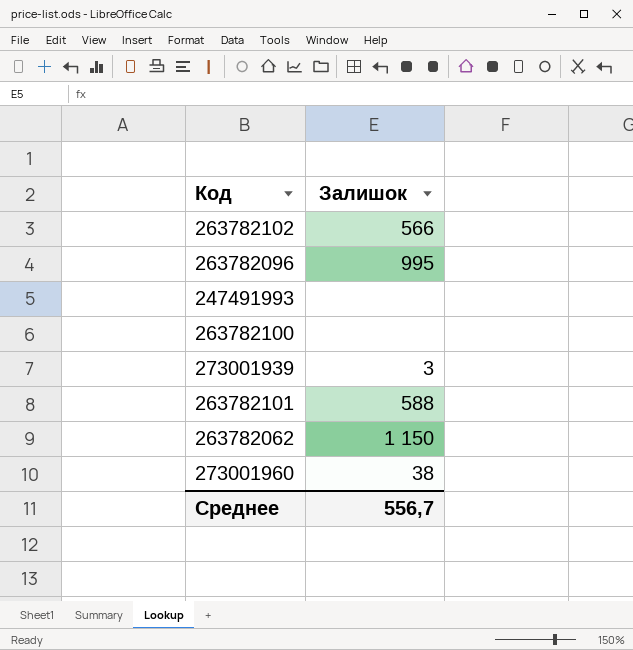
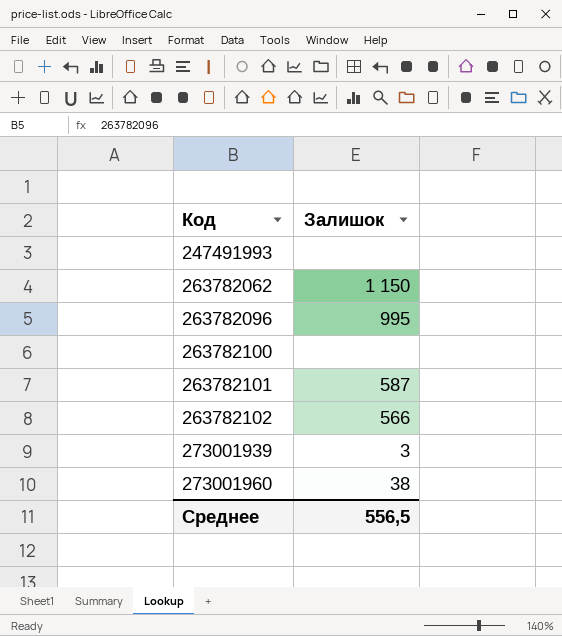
row order: none -> Код ascending
263782101 | Залишок: 588 -> 587
Среднее | Залишок: 556,7 -> 556,5

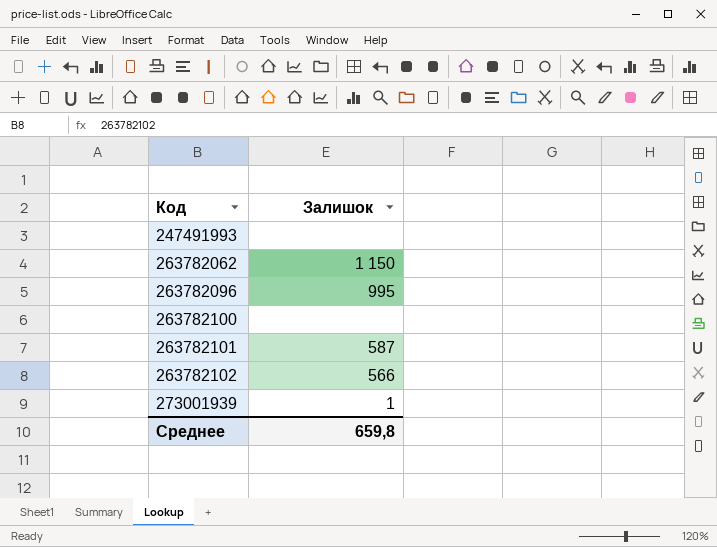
row 273001960: 38 -> none
273001939 | Залишок: 3 -> 1
Среднее | Залишок: 556,5 -> 659,8

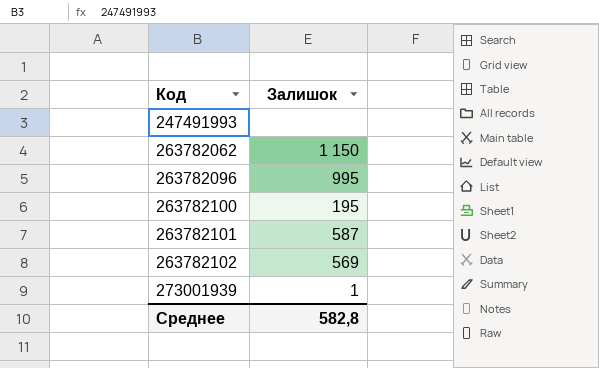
263782100 | Залишок: none -> 195
263782102 | Залишок: 566 -> 569
Среднее | Залишок: 659,8 -> 582,8

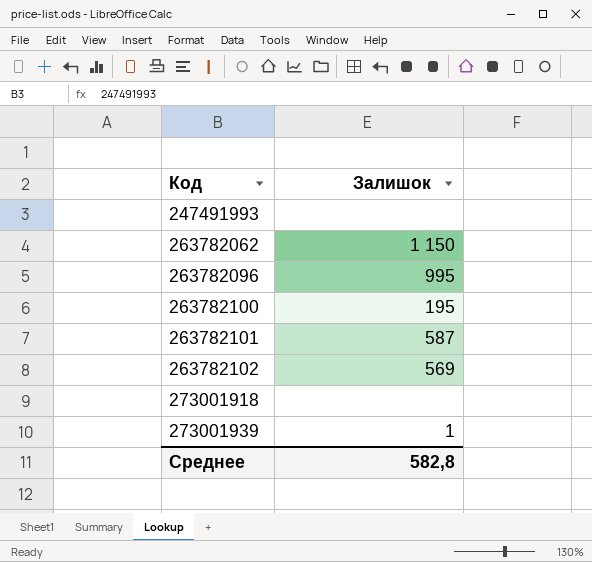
row 273001918: none -> none

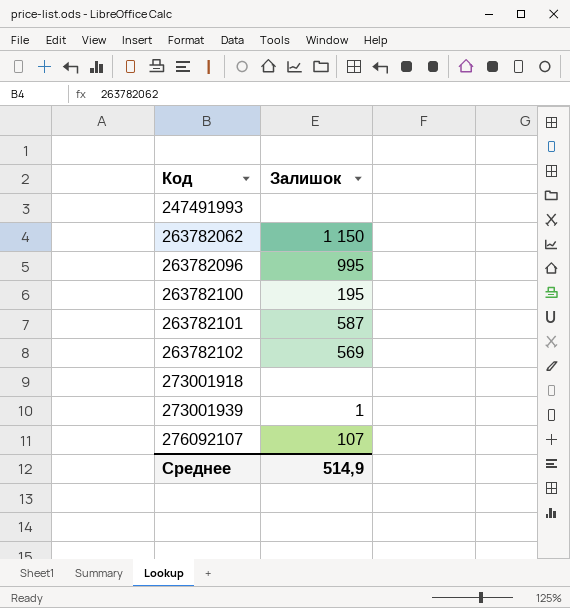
row 276092107: none -> 107
Среднее | Залишок: 582,8 -> 514,9

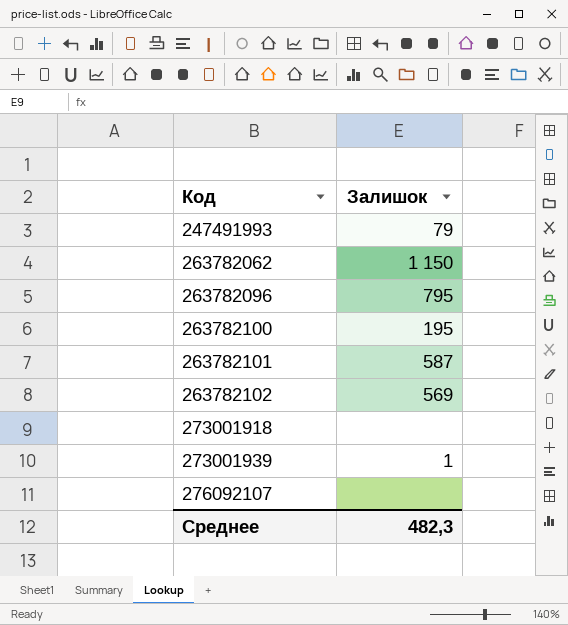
247491993 | Залишок: none -> 79
263782096 | Залишок: 995 -> 795
276092107 | Залишок: 107 -> none
Среднее | Залишок: 514,9 -> 482,3

